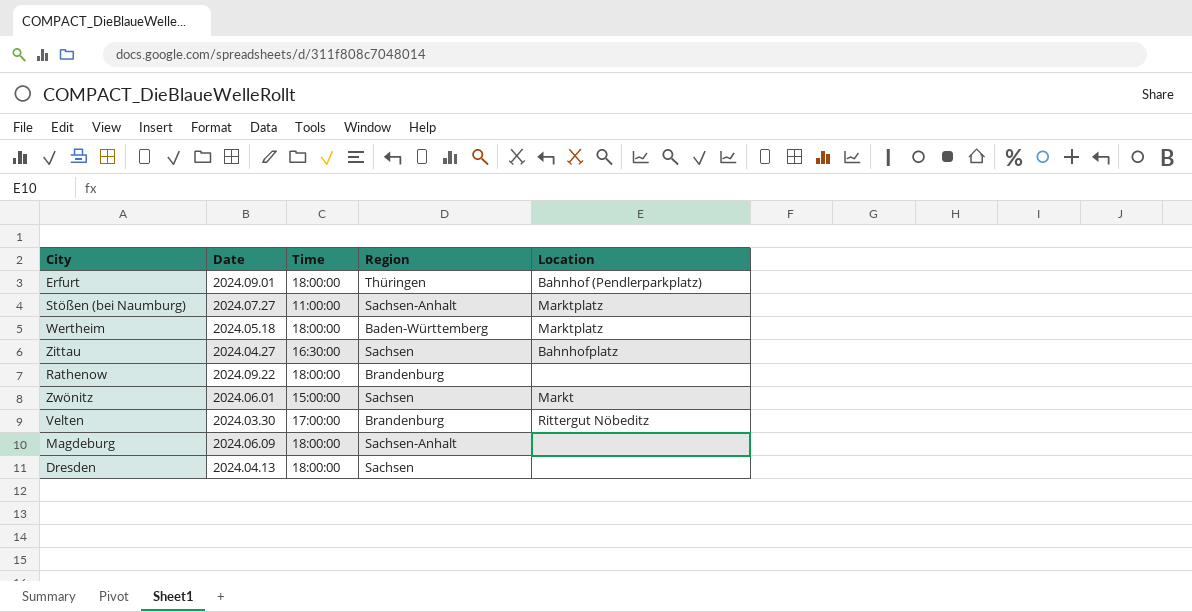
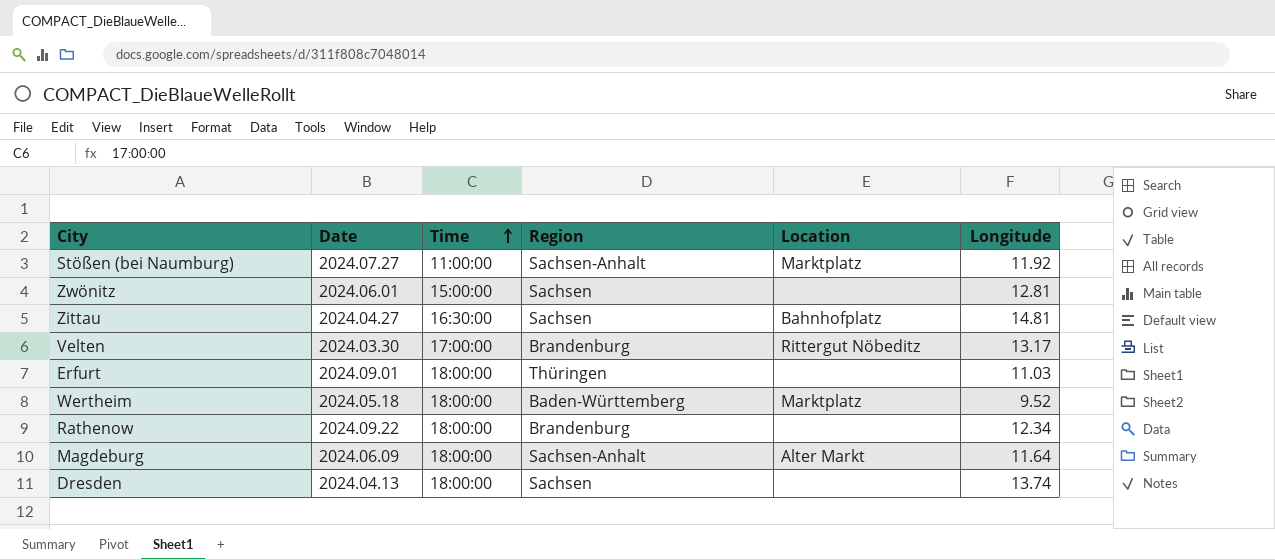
row order: none -> Time ascending
column Longitude | position: none -> 6
Zwönitz | Location: Markt -> none
Erfurt | Location: Bahnhof (Pendlerparkplatz) -> none
Magdeburg | Location: none -> Alter Markt

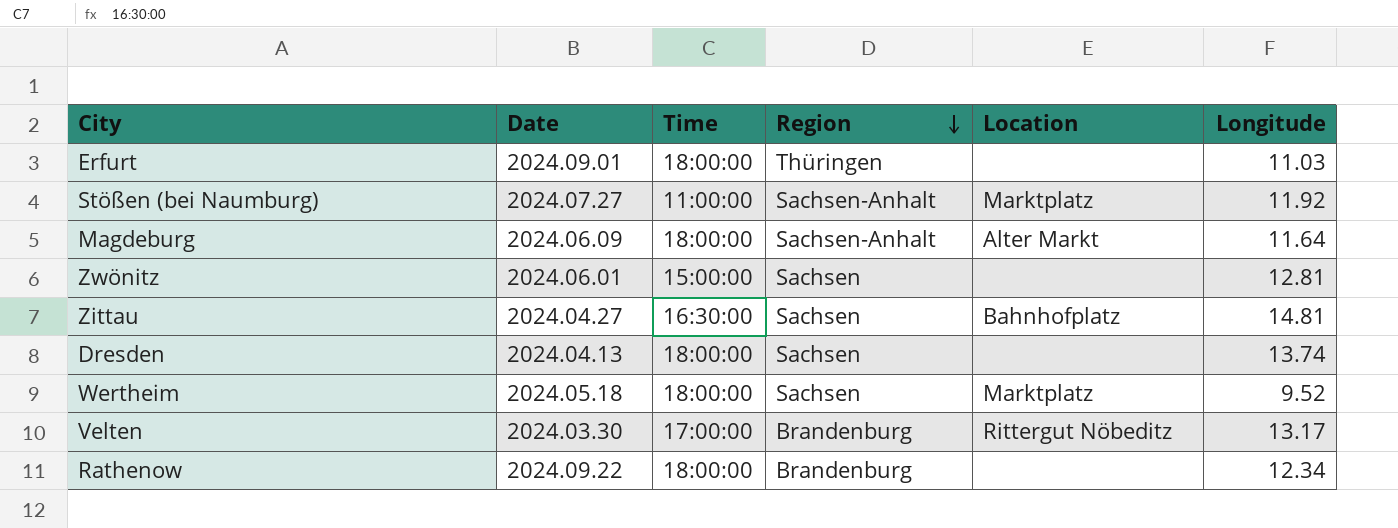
row order: Time ascending -> Region descending
Wertheim | Region: Baden-Württemberg -> Sachsen

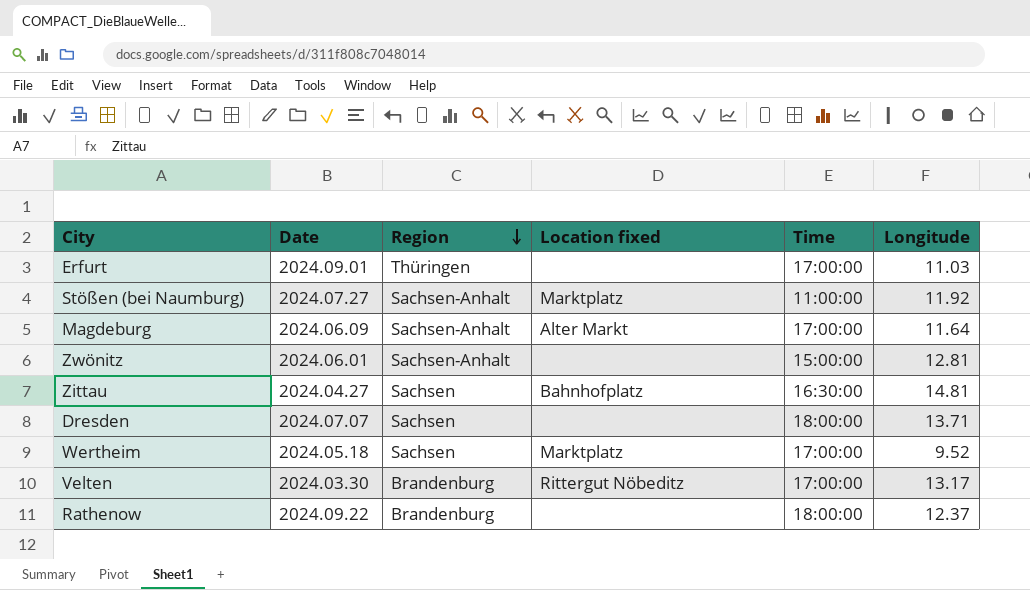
column name: Location -> Location fixed
column Time | position: 3 -> 5
Erfurt | Time: 18:00:00 -> 17:00:00
Magdeburg | Time: 18:00:00 -> 17:00:00
Zwönitz | Region: Sachsen -> Sachsen-Anhalt
Dresden | Date: 2024.04.13 -> 2024.07.07
Dresden | Longitude: 13.74 -> 13.71
Wertheim | Time: 18:00:00 -> 17:00:00
Rathenow | Longitude: 12.34 -> 12.37

